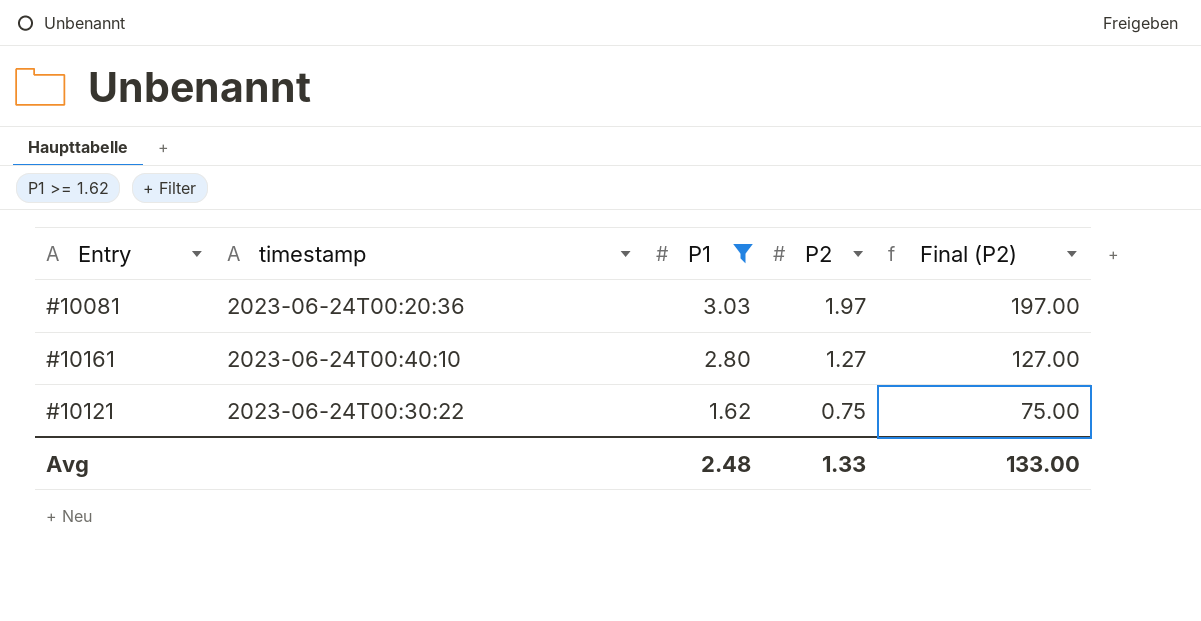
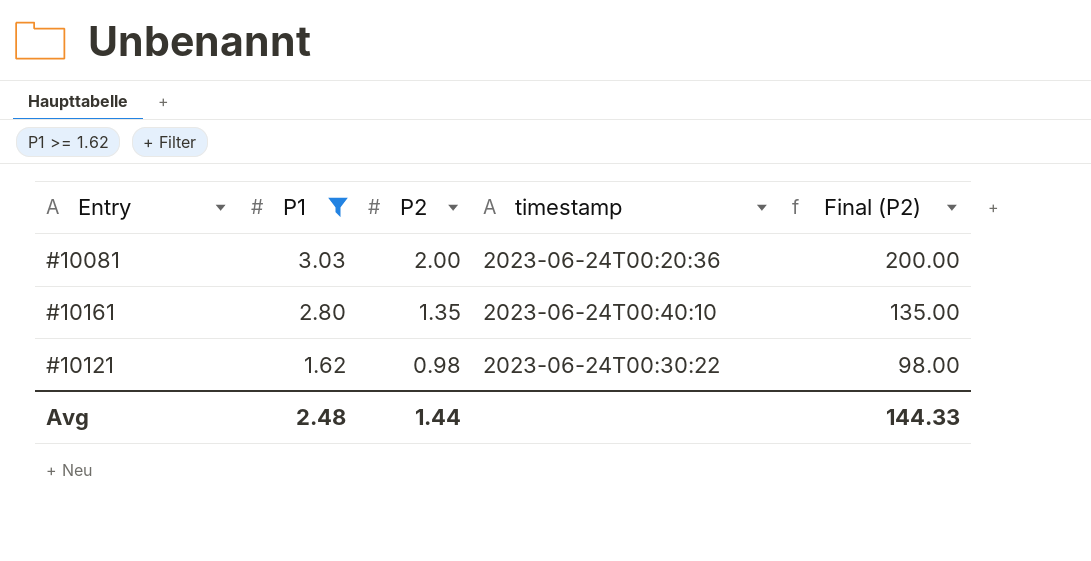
column timestamp | position: 2 -> 4
#10081 | P2: 1.97 -> 2.00
#10081 | Final (P2): 197.00 -> 200.00
#10161 | P2: 1.27 -> 1.35
#10161 | Final (P2): 127.00 -> 135.00
#10121 | P2: 0.75 -> 0.98
#10121 | Final (P2): 75.00 -> 98.00
Avg | P2: 1.33 -> 1.44
Avg | Final (P2): 133.00 -> 144.33

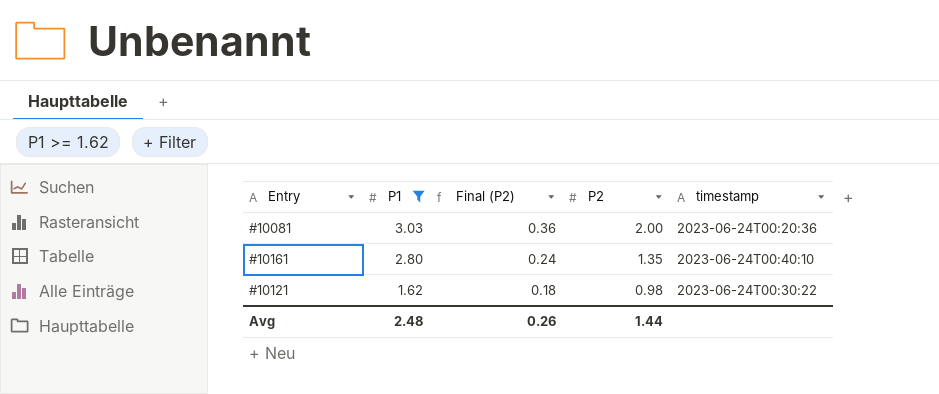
column Final (P2) | formula: [P2] * 100 -> [P2] * 0.18
column Final (P2) | position: 5 -> 3
Avg | Final (P2): 144.33 -> 0.26

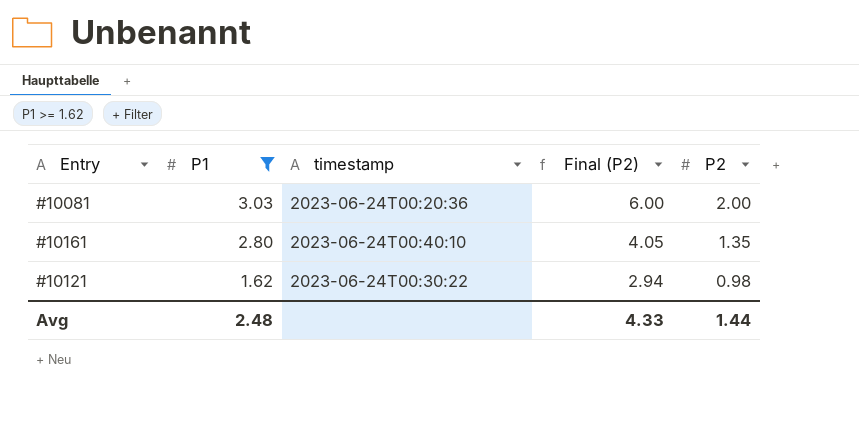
column timestamp | position: 5 -> 3
column Final (P2) | formula: [P2] * 0.18 -> [P2] * 3
Avg | Final (P2): 0.26 -> 4.33

